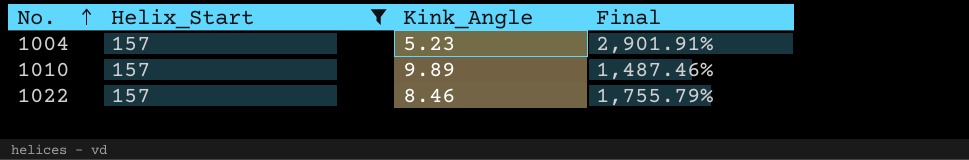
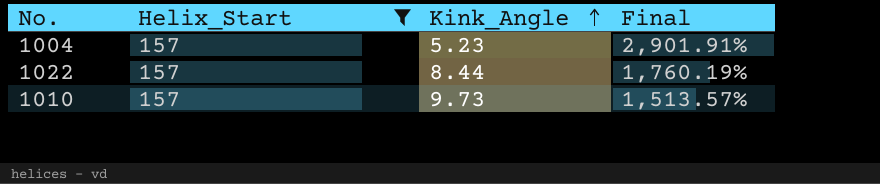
row order: No. ascending -> Kink_Angle ascending
1022 | Kink_Angle: 8.46 -> 8.44
1022 | Final: 1,755.79% -> 1,760.19%
1010 | Kink_Angle: 9.89 -> 9.73
1010 | Final: 1,487.46% -> 1,513.57%

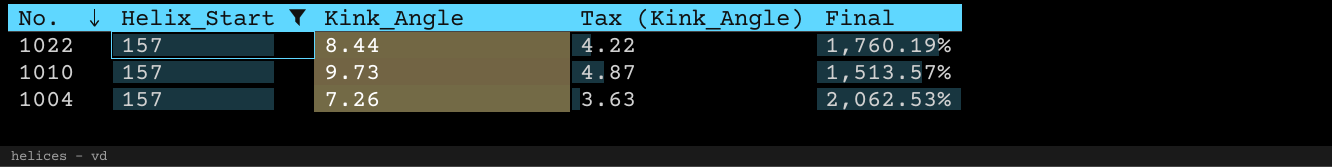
row order: Kink_Angle ascending -> No. descending
column Tax (Kink_Angle) | formula: none -> [Kink_Angle] * 0.5
1004 | Kink_Angle: 5.23 -> 7.26
1004 | Final: 2,901.91% -> 2,062.53%

